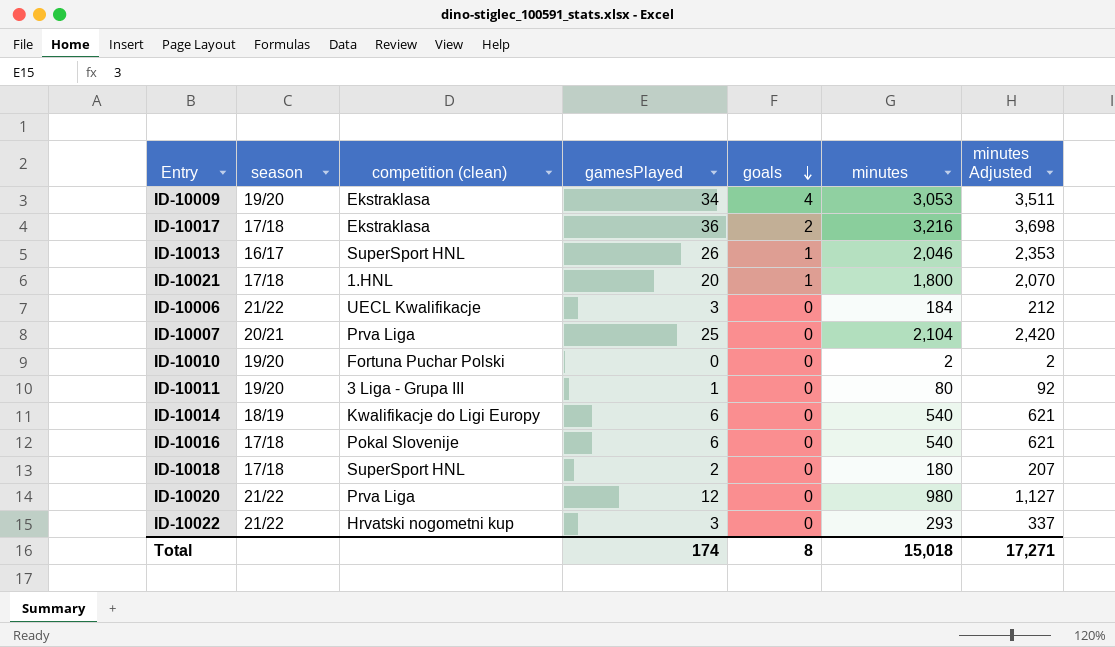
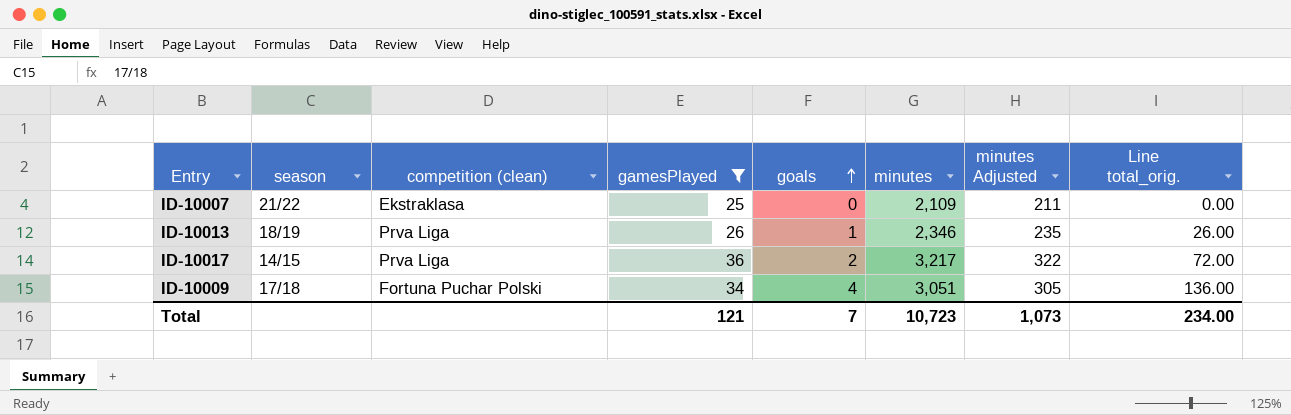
filter: none -> gamesPlayed >= 25
row order: goals descending -> goals ascending
column minutes Adjusted | formula: [minutes] * 1.15 -> [minutes] * 0.1
column Line total_orig. | formula: none -> [gamesPlayed] * [goals]
ID-10007 | season: 20/21 -> 21/22
ID-10007 | competition (clean): Prva Liga -> Ekstraklasa
ID-10007 | minutes: 2,104 -> 2,109
ID-10013 | season: 16/17 -> 18/19
ID-10013 | competition (clean): SuperSport HNL -> Prva Liga
ID-10013 | minutes: 2,046 -> 2,346
ID-10017 | season: 17/18 -> 14/15
ID-10017 | competition (clean): Ekstraklasa -> Prva Liga
ID-10017 | minutes: 3,216 -> 3,217
ID-10009 | season: 19/20 -> 17/18
ID-10009 | competition (clean): Ekstraklasa -> Fortuna Puchar Polski
ID-10009 | minutes: 3,053 -> 3,051
Total | gamesPlayed: 174 -> 121
Total | goals: 8 -> 7
Total | minutes: 15,018 -> 10,723
Total | minutes Adjusted: 17,271 -> 1,073

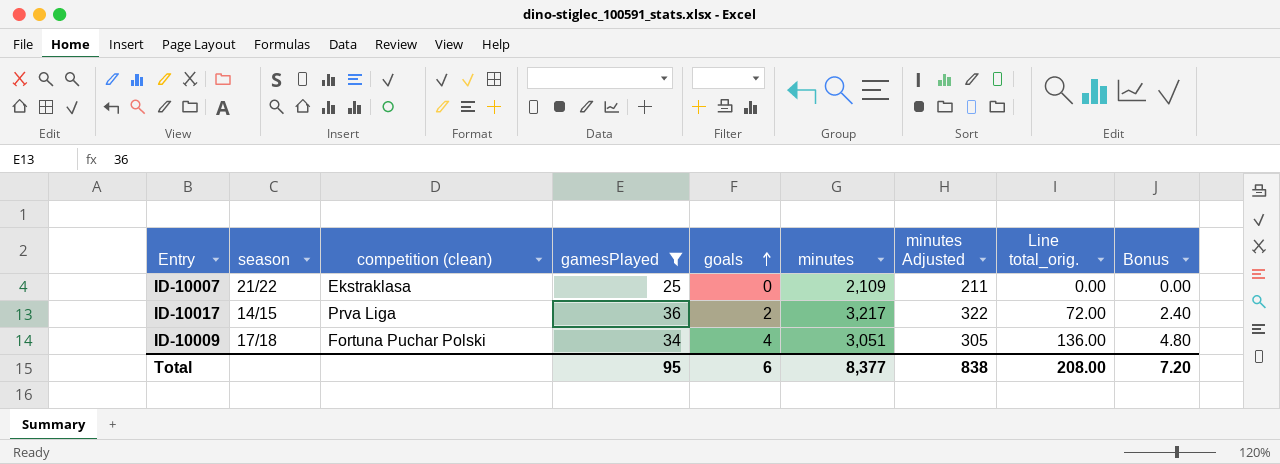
column Bonus | formula: none -> [goals] * 1.2
row ID-10013: 18/19 | Prva Liga | 26 | 1 | 2,346 | 235 | 26.00 -> none
Total | gamesPlayed: 121 -> 95
Total | goals: 7 -> 6
Total | minutes: 10,723 -> 8,377
Total | minutes Adjusted: 1,073 -> 838
Total | Line total_orig.: 234.00 -> 208.00

